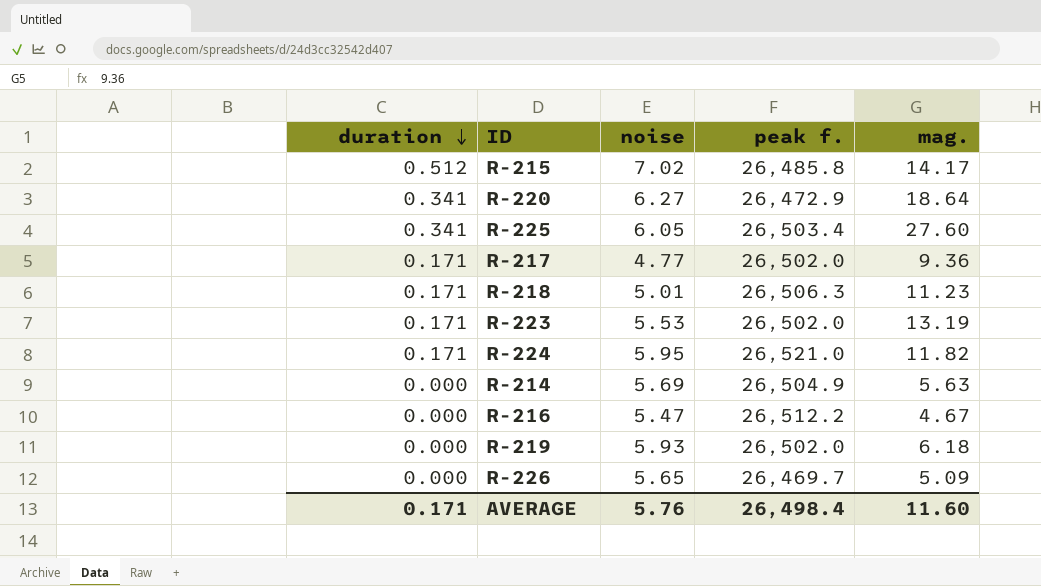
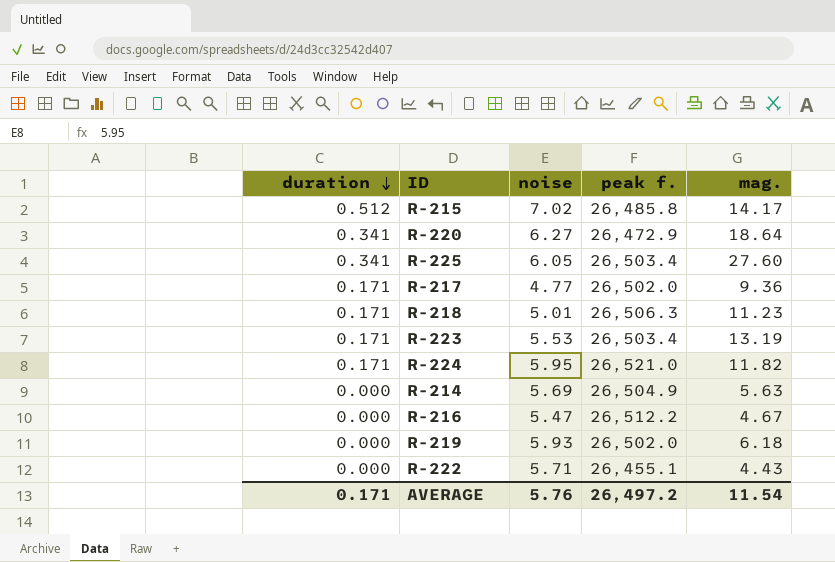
row R-226: 0.000 | 5.65 | 26,469.7 | 5.09 -> none
R-223 | peak f.: 26,502.0 -> 26,503.4
row R-222: none -> 0.000 | 5.71 | 26,455.1 | 4.43
AVERAGE | peak f.: 26,498.4 -> 26,497.2
AVERAGE | mag.: 11.60 -> 11.54

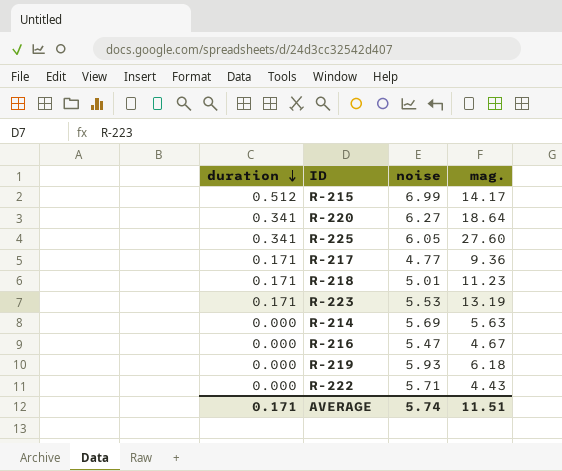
column peak f. | position: 4 -> none
row R-224: 0.171 | 5.95 | 26,521.0 | 11.82 -> none
R-215 | noise: 7.02 -> 6.99
AVERAGE | noise: 5.76 -> 5.74
AVERAGE | mag.: 11.54 -> 11.51

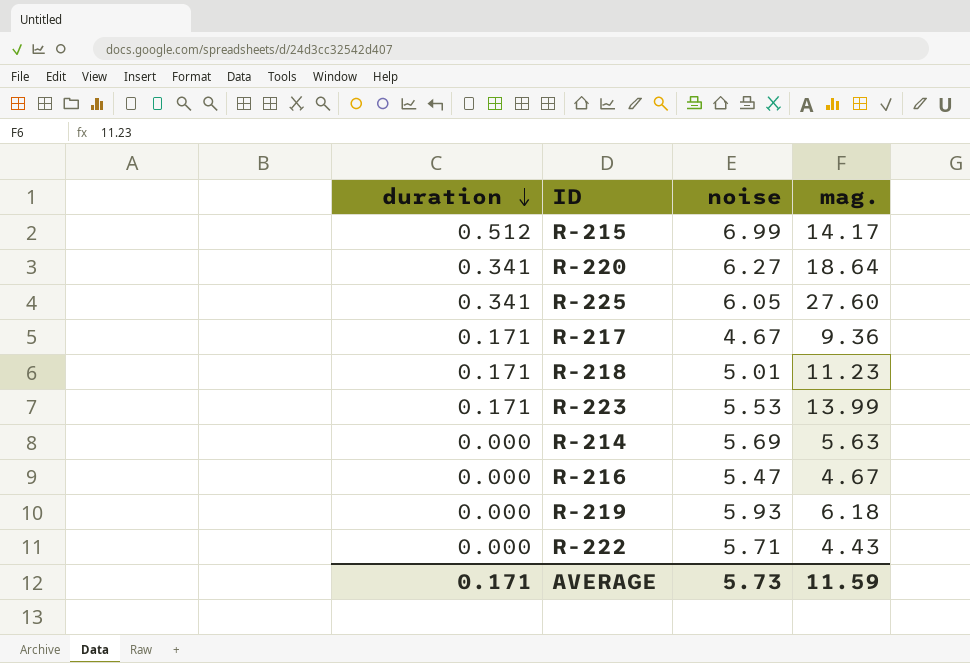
R-217 | noise: 4.77 -> 4.67
R-223 | mag.: 13.19 -> 13.99
AVERAGE | noise: 5.74 -> 5.73
AVERAGE | mag.: 11.51 -> 11.59

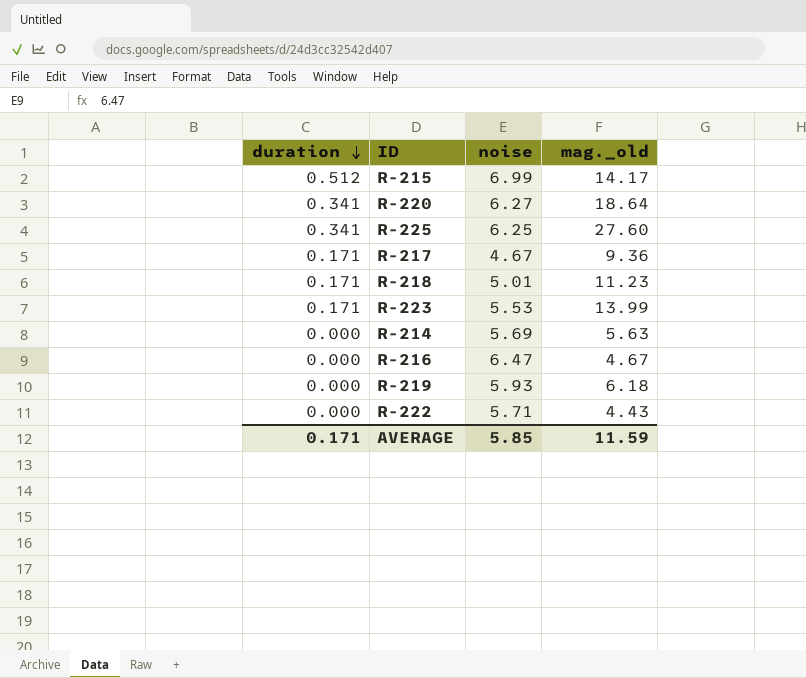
column name: mag. -> mag._old
R-225 | noise: 6.05 -> 6.25
R-216 | noise: 5.47 -> 6.47
AVERAGE | noise: 5.73 -> 5.85

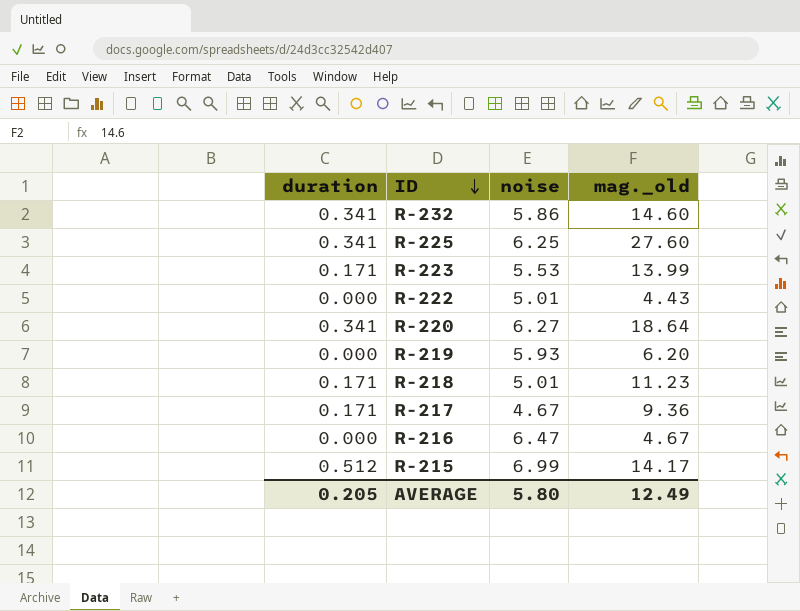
row order: duration descending -> ID descending
row R-214: 0.000 | 5.69 | 5.63 -> none
row R-232: none -> 0.341 | 5.86 | 14.60
R-222 | noise: 5.71 -> 5.01
R-219 | mag._old: 6.18 -> 6.20
AVERAGE | duration: 0.171 -> 0.205
AVERAGE | noise: 5.85 -> 5.80
AVERAGE | mag._old: 11.59 -> 12.49

